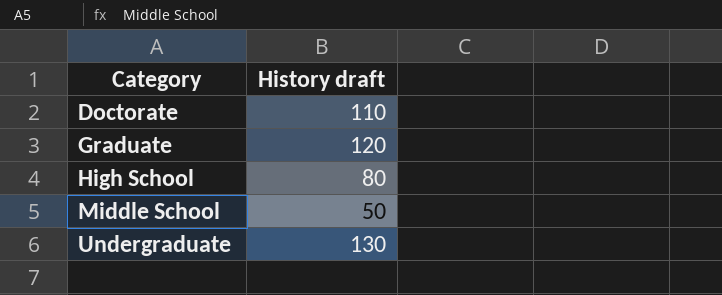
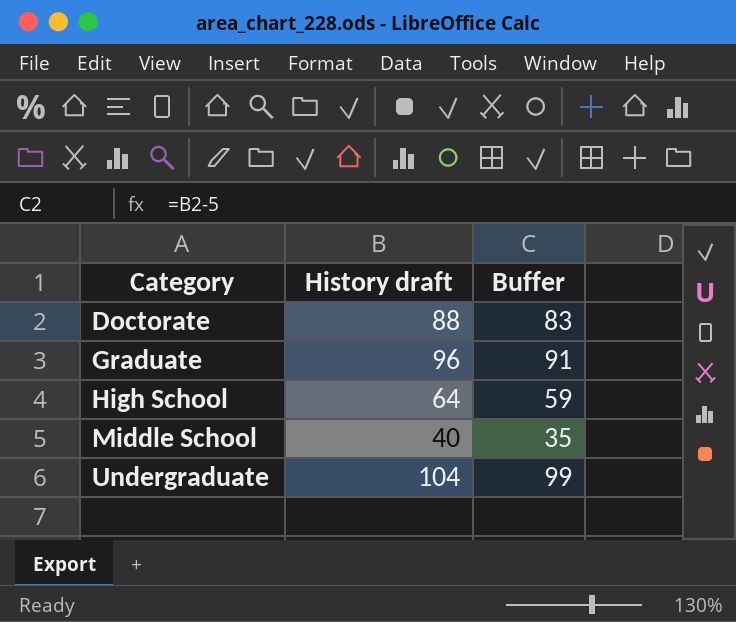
column Buffer | formula: none -> [History draft] - 5
Doctorate | History draft: 110 -> 88
Graduate | History draft: 120 -> 96
High School | History draft: 80 -> 64
Middle School | History draft: 50 -> 40
Undergraduate | History draft: 130 -> 104

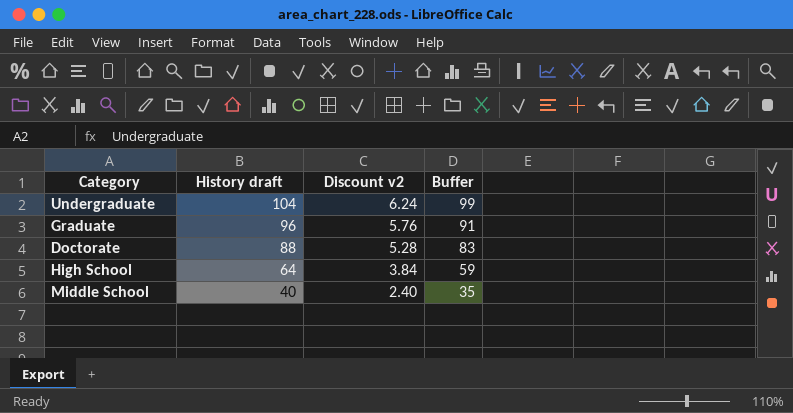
row order: Category ascending -> History draft descending
column Discount v2 | formula: none -> [History draft] * 0.06

